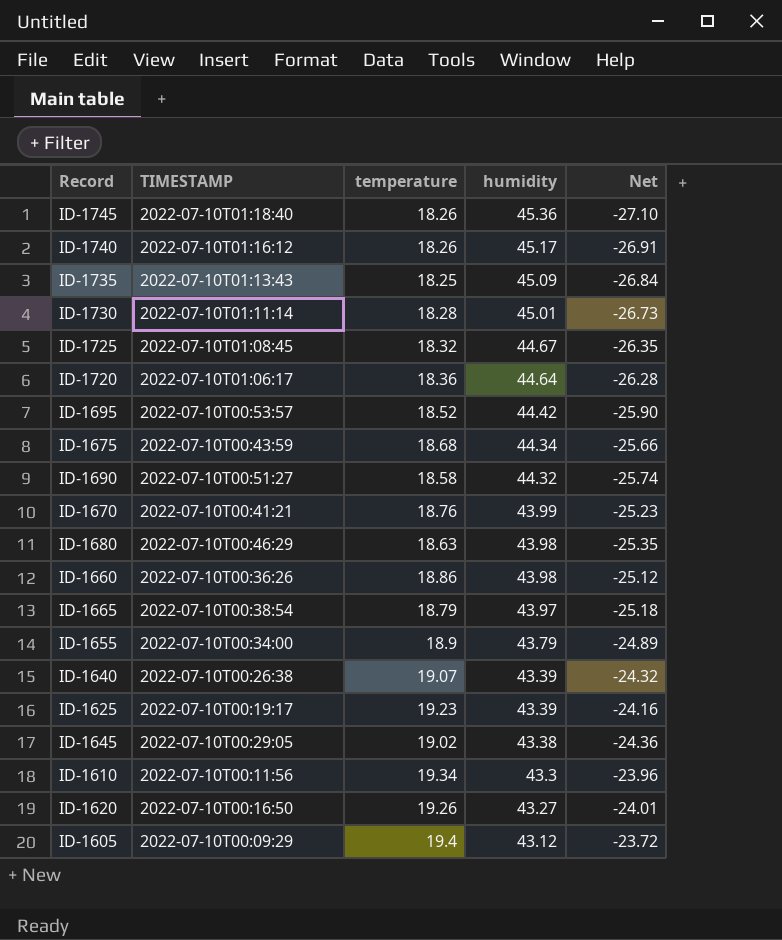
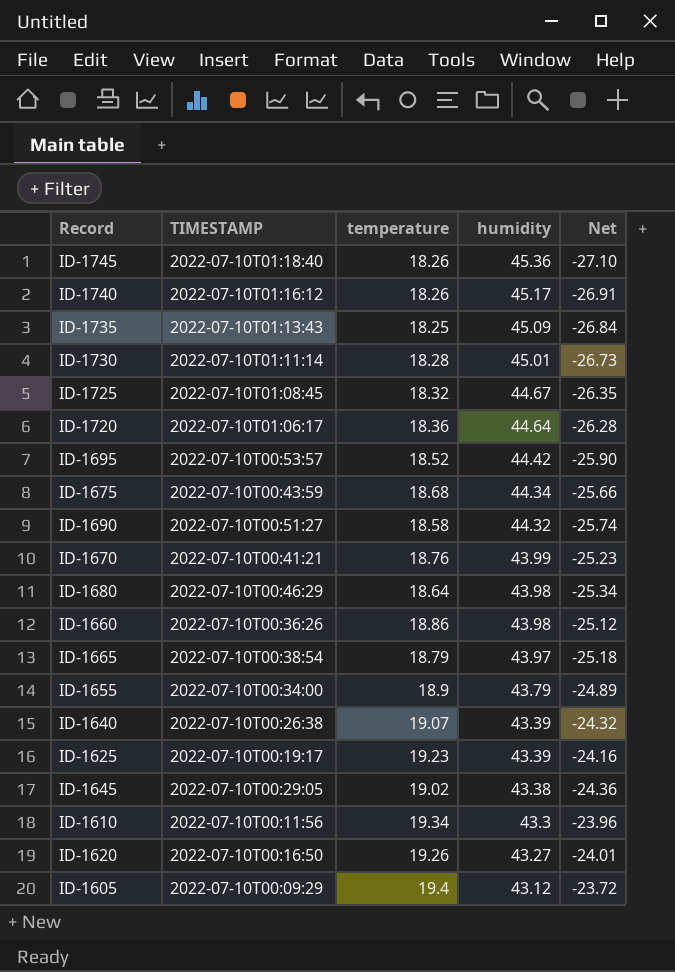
ID-1680 | temperature: 18.63 -> 18.64
ID-1680 | Net: -25.35 -> -25.34

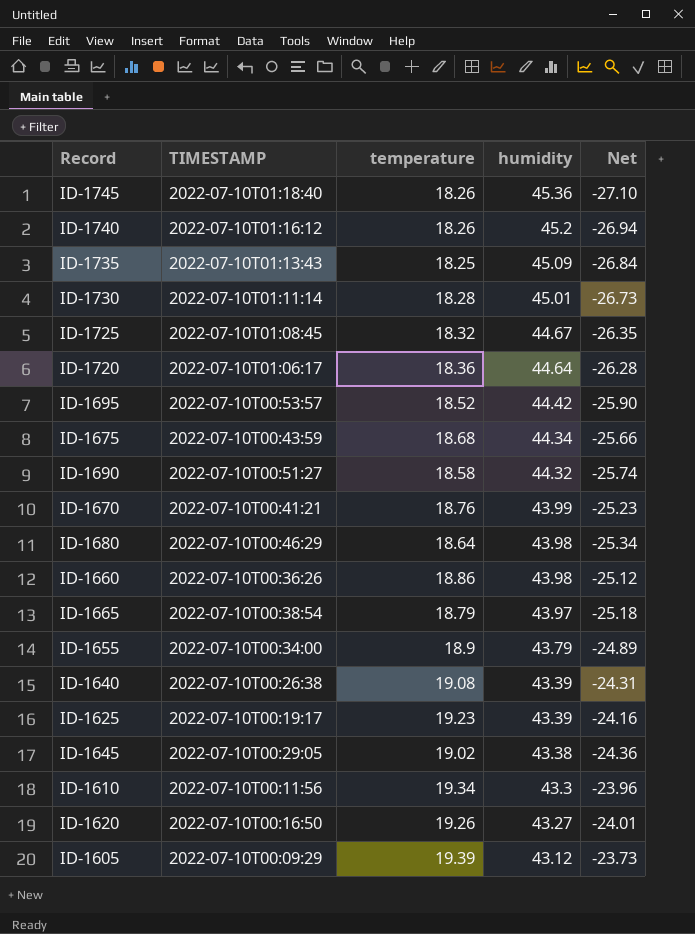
ID-1740 | humidity: 45.17 -> 45.2
ID-1740 | Net: -26.91 -> -26.94
ID-1640 | temperature: 19.07 -> 19.08
ID-1640 | Net: -24.32 -> -24.31
ID-1605 | temperature: 19.4 -> 19.39
ID-1605 | Net: -23.72 -> -23.73

